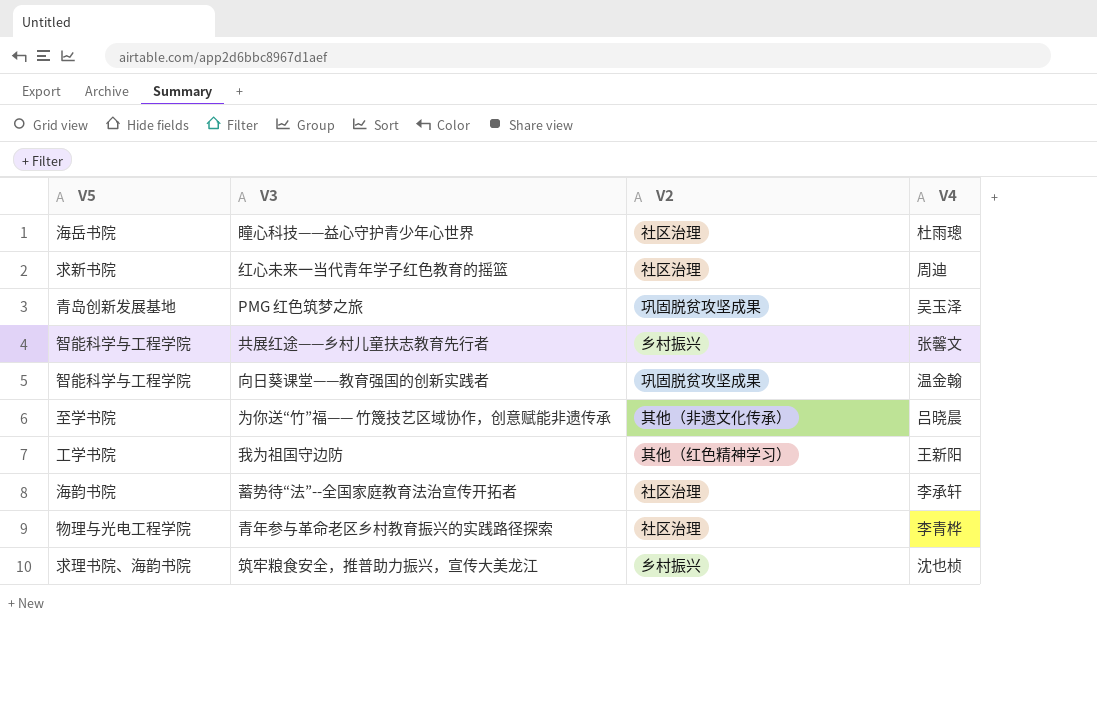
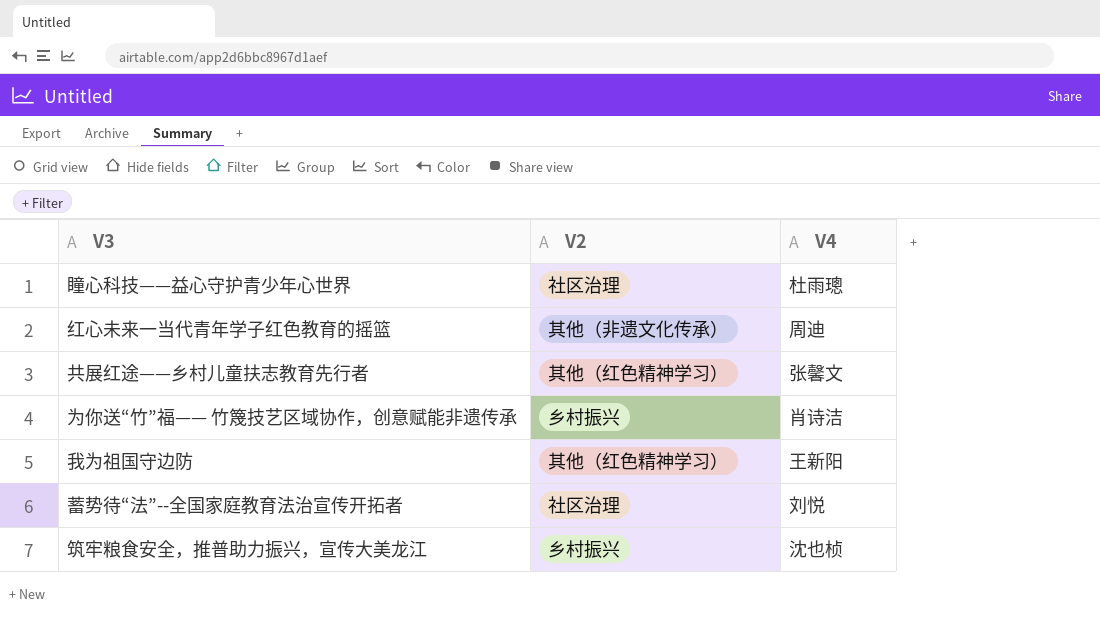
column V5 | position: 1 -> none
row PMG 红色筑梦之旅: 青岛创新发展基地 | 巩固脱贫攻坚成果 | 吴玉泽 -> none
row 向日葵课堂——教育强国的创新实践者: 智能科学与工程学院 | 巩固脱贫攻坚成果 | 温金翰 -> none
row 青年参与革命老区乡村教育振兴的实践路径探索: 物理与光电工程学院 | 社区治理 | 李青桦 -> none
红心未来一当代青年学子红色教育的摇篮 | V2: 社区治理 -> 其他（非遗文化传承）
共展红途——乡村儿童扶志教育先行者 | V2: 乡村振兴 -> 其他（红色精神学习）
为你送“⽵”福—— ⽵篾技艺区域协作，创意赋能⾮遗传承 | V2: 其他（非遗文化传承） -> 乡村振兴
为你送“⽵”福—— ⽵篾技艺区域协作，创意赋能⾮遗传承 | V4: 吕晓晨 -> 肖诗洁
蓄势待“法”--全国家庭教育法治宣传开拓者 | V4: 李承轩 -> 刘悦

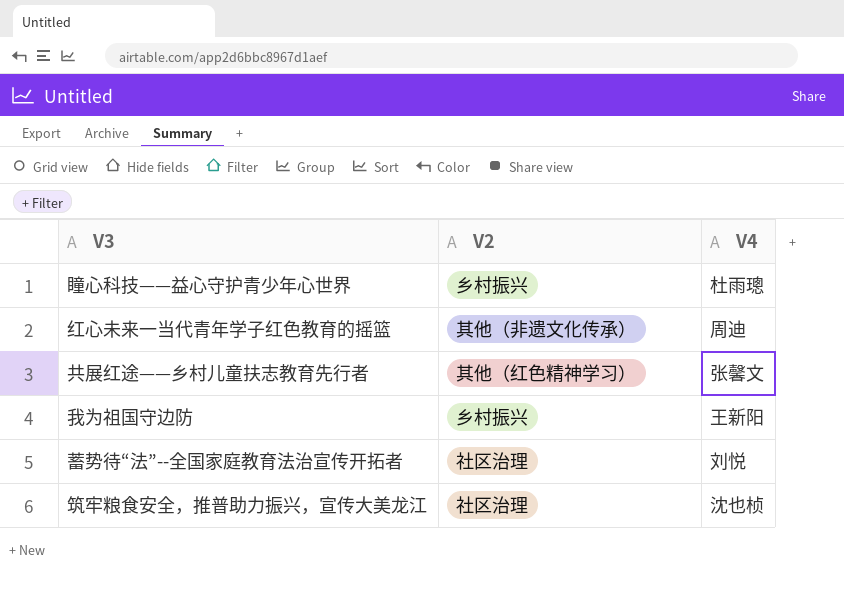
row 为你送“⽵”福—— ⽵篾技艺区域协作，创意赋能⾮遗传承: 乡村振兴 | 肖诗洁 -> none
瞳心科技——益心守护青少年心世界 | V2: 社区治理 -> 乡村振兴
我为祖国守边防 | V2: 其他（红色精神学习） -> 乡村振兴
筑牢粮食安全，推普助力振兴，宣传大美龙江 | V2: 乡村振兴 -> 社区治理

